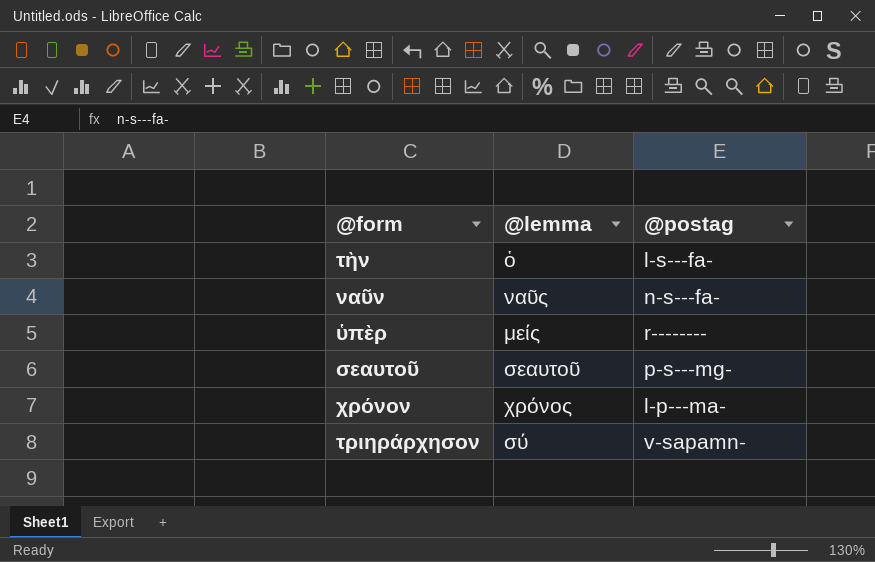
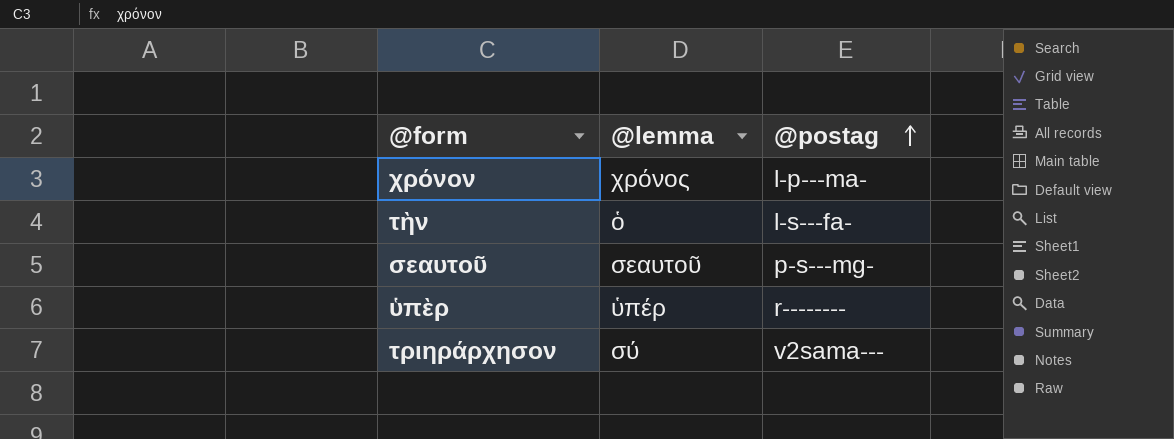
row order: none -> @postag ascending
row ναῦν: ναῦς | n-s---fa- -> none
ὑπὲρ | @lemma: μείς -> ὑπέρ
τριηράρχησον | @postag: v-sapamn- -> v2sama---

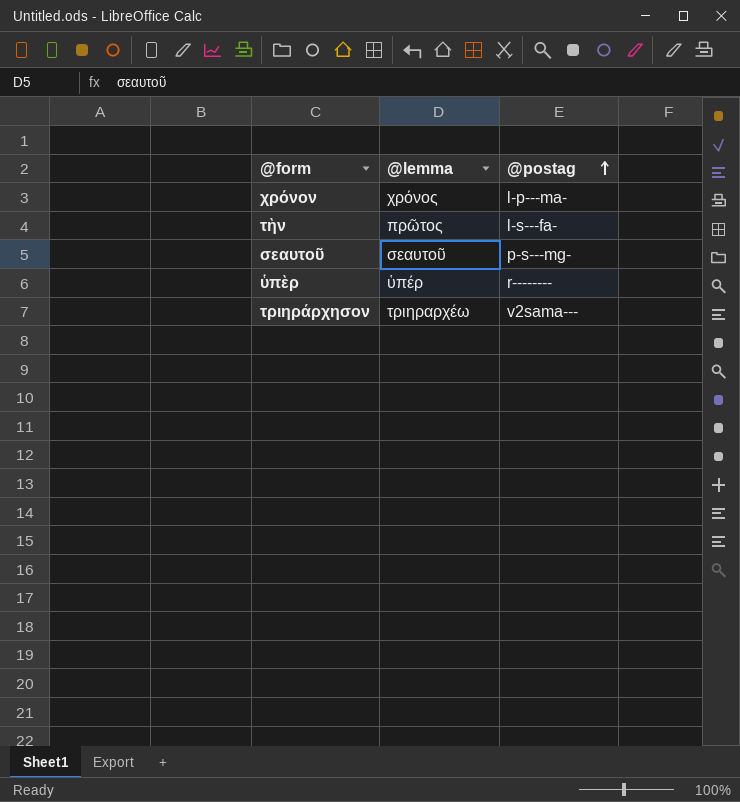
τὴν | @lemma: ὁ -> πρῶτος
τριηράρχησον | @lemma: σύ -> τριηραρχέω

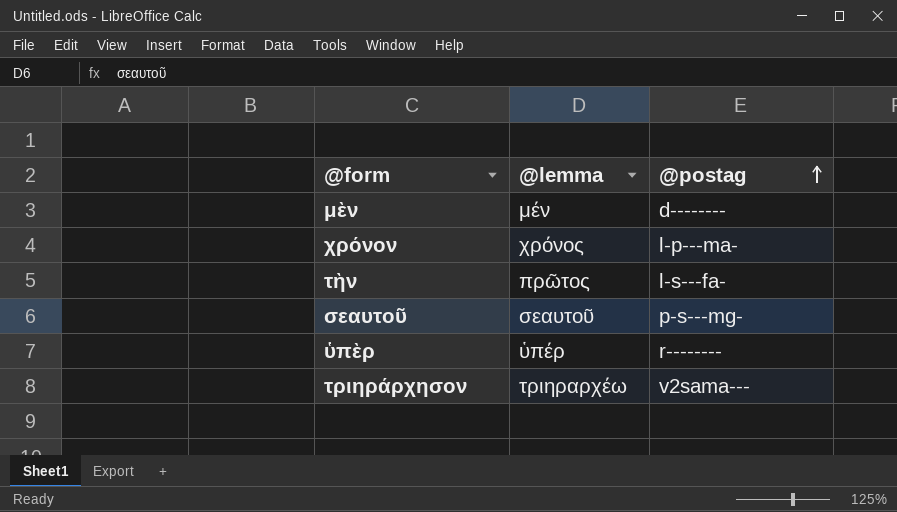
row μὲν: none -> μέν | d--------

